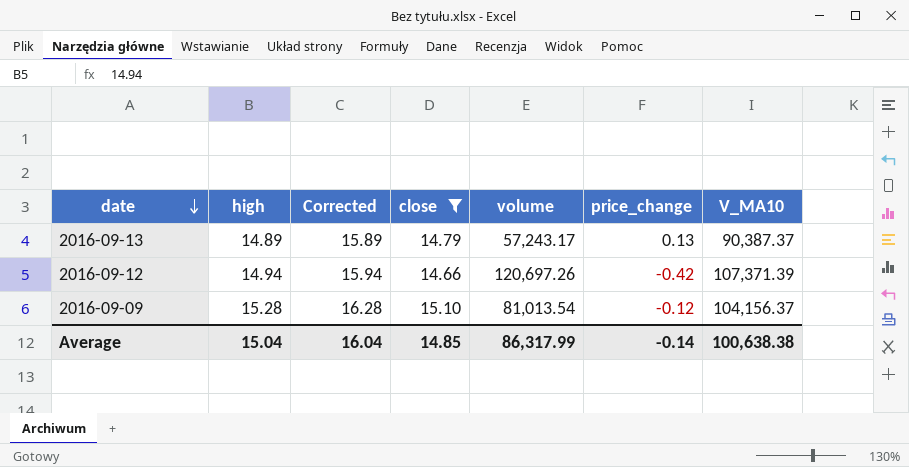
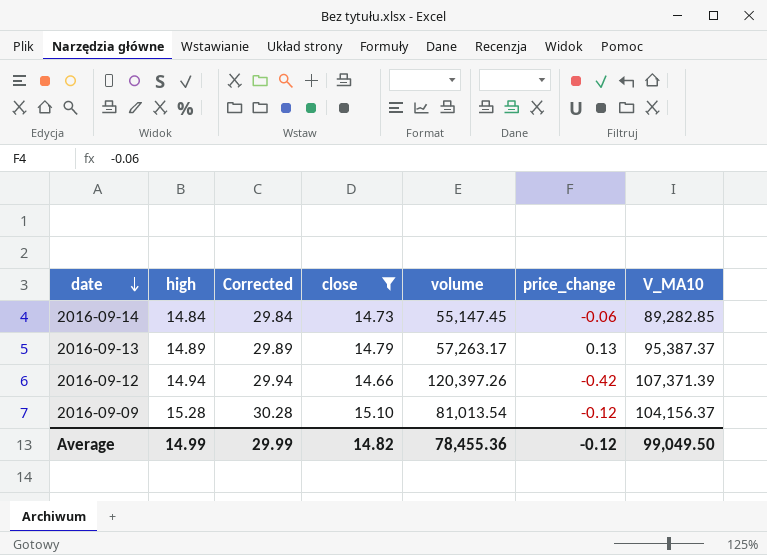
column Corrected | formula: [high] + 1 -> [high] + 15
row 2016-09-14: none -> 14.84 | 29.84 | 14.73 | 55,147.45 | -0.06 | 89,282.85
2016-09-13 | volume: 57,243.17 -> 57,263.17
2016-09-13 | V_MA10: 90,387.37 -> 95,387.37
2016-09-12 | volume: 120,697.26 -> 120,397.26
Average | high: 15.04 -> 14.99
Average | Corrected: 16.04 -> 29.99
Average | close: 14.85 -> 14.82
Average | volume: 86,317.99 -> 78,455.36
Average | price_change: -0.14 -> -0.12
Average | V_MA10: 100,638.38 -> 99,049.50

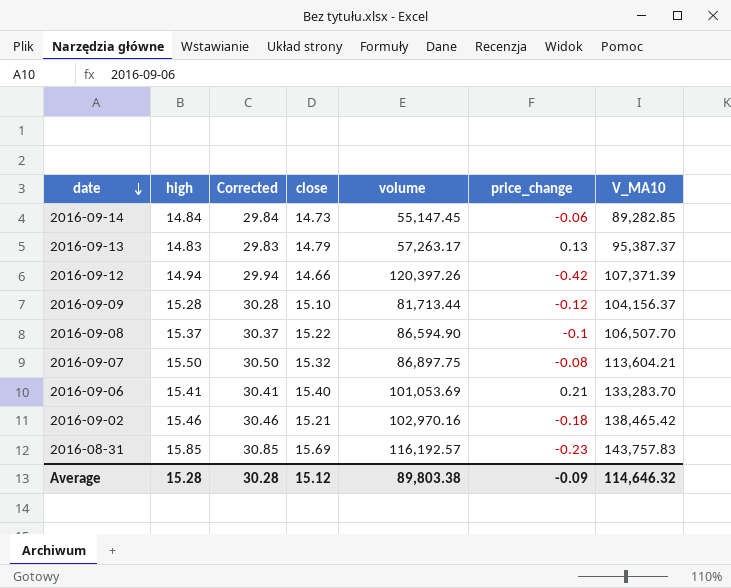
filter: close <= 15.10 -> none
2016-09-13 | high: 14.89 -> 14.83
2016-09-13 | Corrected: 29.89 -> 29.83
2016-09-09 | volume: 81,013.54 -> 81,713.44
Average | high: 14.99 -> 15.28
Average | Corrected: 29.99 -> 30.28
Average | close: 14.82 -> 15.12
Average | volume: 78,455.36 -> 89,803.38
Average | price_change: -0.12 -> -0.09
Average | V_MA10: 99,049.50 -> 114,646.32

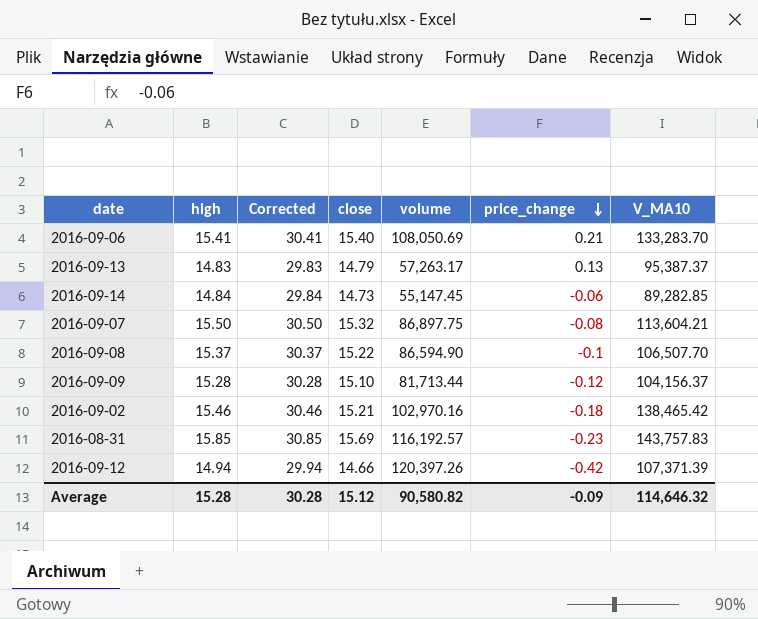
row order: date descending -> price_change descending
2016-09-06 | volume: 101,053.69 -> 108,050.69
Average | volume: 89,803.38 -> 90,580.82

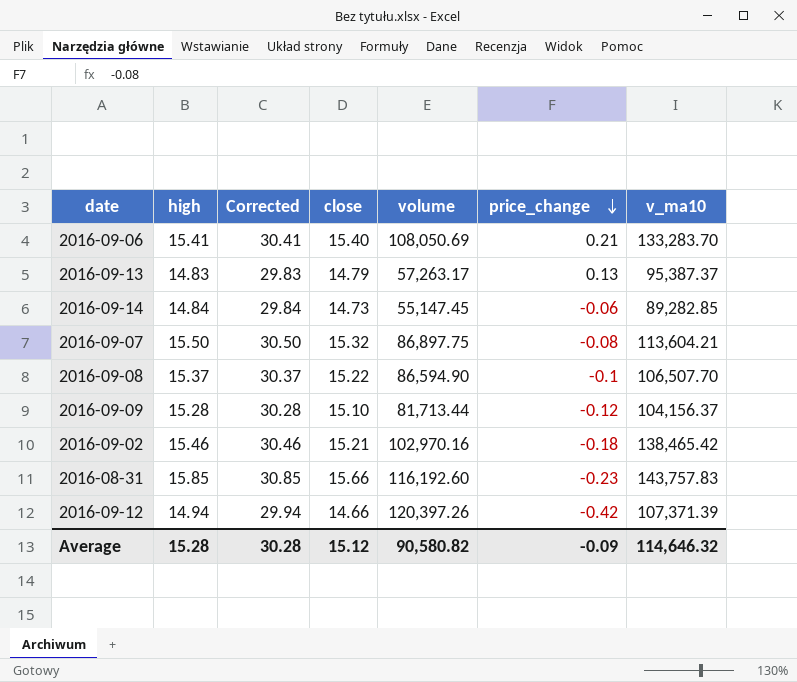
column name: V_MA10 -> v_ma10
2016-08-31 | close: 15.69 -> 15.66
2016-08-31 | volume: 116,192.57 -> 116,192.60

